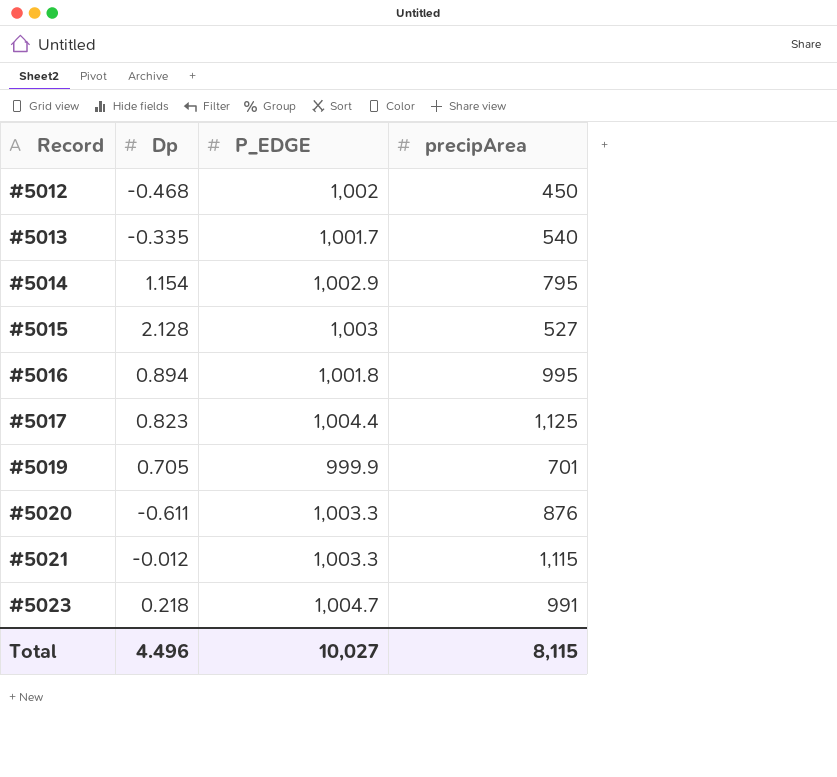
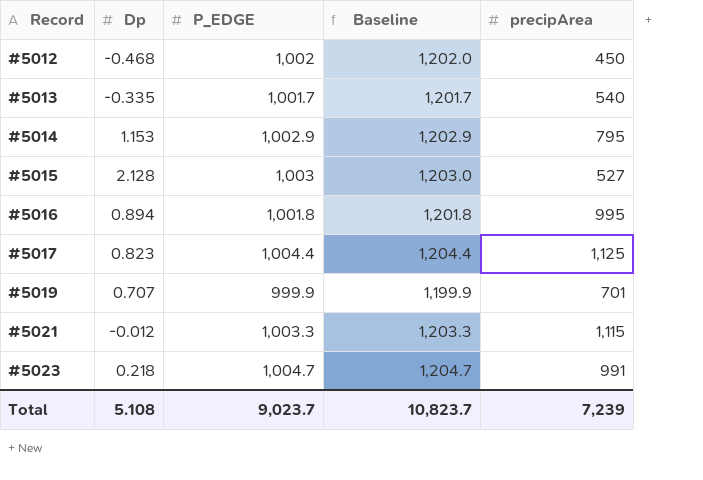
column Baseline | formula: none -> [P_EDGE] + 200
row #5020: -0.611 | 1,003.3 | 876 -> none
#5014 | Dp: 1.154 -> 1.153
#5019 | Dp: 0.705 -> 0.707
Total | Dp: 4.496 -> 5.108
Total | P_EDGE: 10,027 -> 9,023.7
Total | precipArea: 8,115 -> 7,239

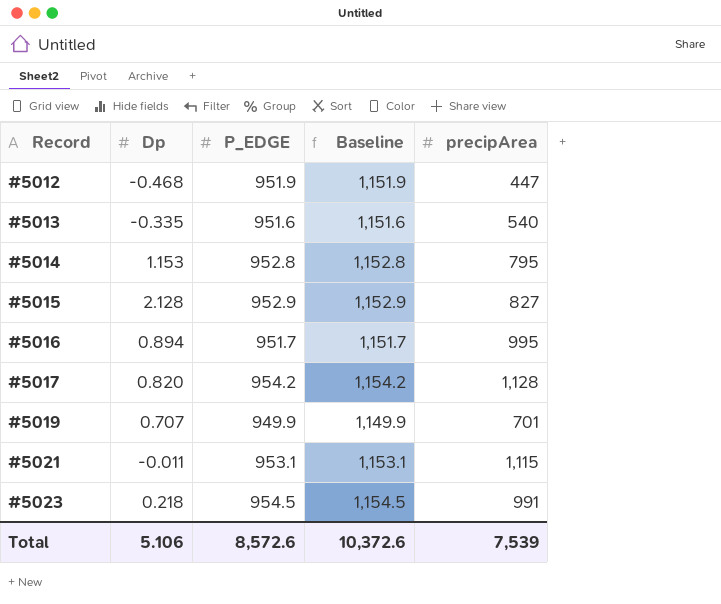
#5012 | P_EDGE: 1,002 -> 951.9
#5012 | Baseline: 1,202.0 -> 1,151.9
#5012 | precipArea: 450 -> 447
#5013 | P_EDGE: 1,001.7 -> 951.6
#5013 | Baseline: 1,201.7 -> 1,151.6
#5014 | P_EDGE: 1,002.9 -> 952.8
#5014 | Baseline: 1,202.9 -> 1,152.8
#5015 | P_EDGE: 1,003 -> 952.9
#5015 | Baseline: 1,203.0 -> 1,152.9
#5015 | precipArea: 527 -> 827
#5016 | P_EDGE: 1,001.8 -> 951.7
#5016 | Baseline: 1,201.8 -> 1,151.7
#5017 | Dp: 0.823 -> 0.820
#5017 | P_EDGE: 1,004.4 -> 954.2
#5017 | Baseline: 1,204.4 -> 1,154.2
#5017 | precipArea: 1,125 -> 1,128
#5019 | P_EDGE: 999.9 -> 949.9
#5019 | Baseline: 1,199.9 -> 1,149.9
#5021 | Dp: -0.012 -> -0.011
#5021 | P_EDGE: 1,003.3 -> 953.1
#5021 | Baseline: 1,203.3 -> 1,153.1
#5023 | P_EDGE: 1,004.7 -> 954.5
#5023 | Baseline: 1,204.7 -> 1,154.5
Total | Dp: 5.108 -> 5.106
Total | P_EDGE: 9,023.7 -> 8,572.6
Total | Baseline: 10,823.7 -> 10,372.6
Total | precipArea: 7,239 -> 7,539

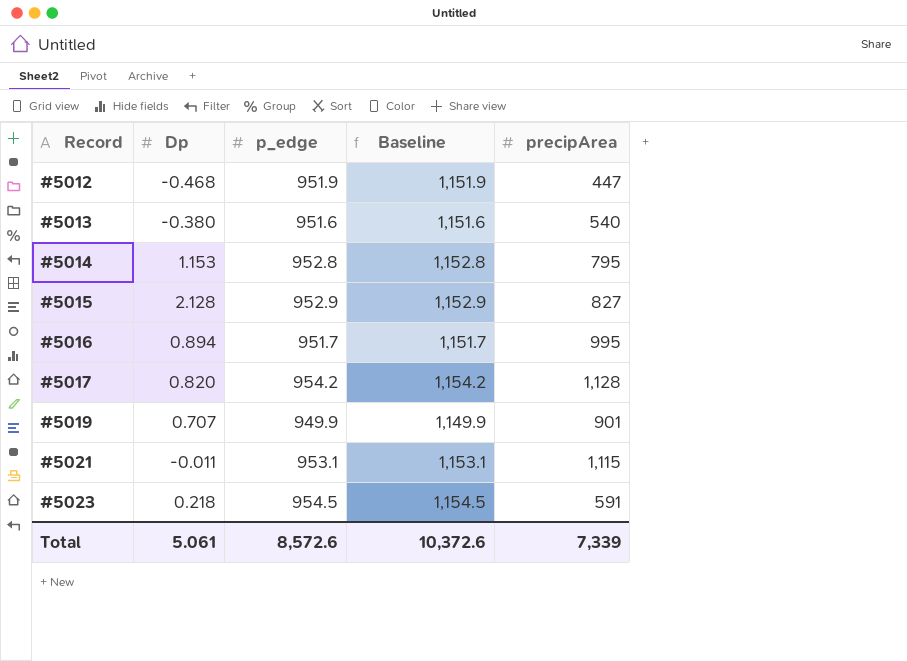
column name: P_EDGE -> p_edge
#5013 | Dp: -0.335 -> -0.380
#5019 | precipArea: 701 -> 901
#5023 | precipArea: 991 -> 591
Total | Dp: 5.106 -> 5.061
Total | precipArea: 7,539 -> 7,339

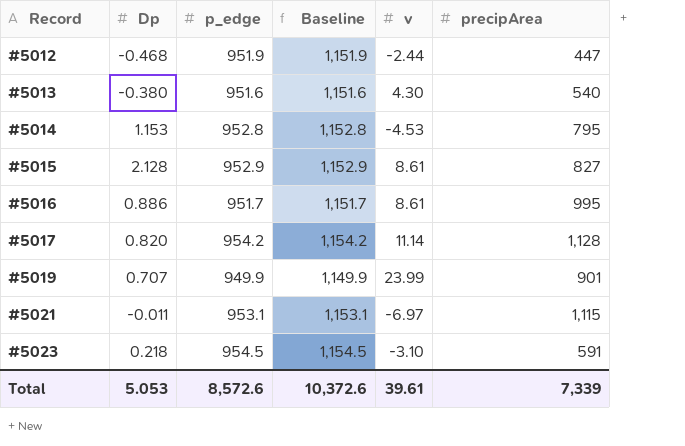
column v | position: none -> 5
#5016 | Dp: 0.894 -> 0.886
Total | Dp: 5.061 -> 5.053

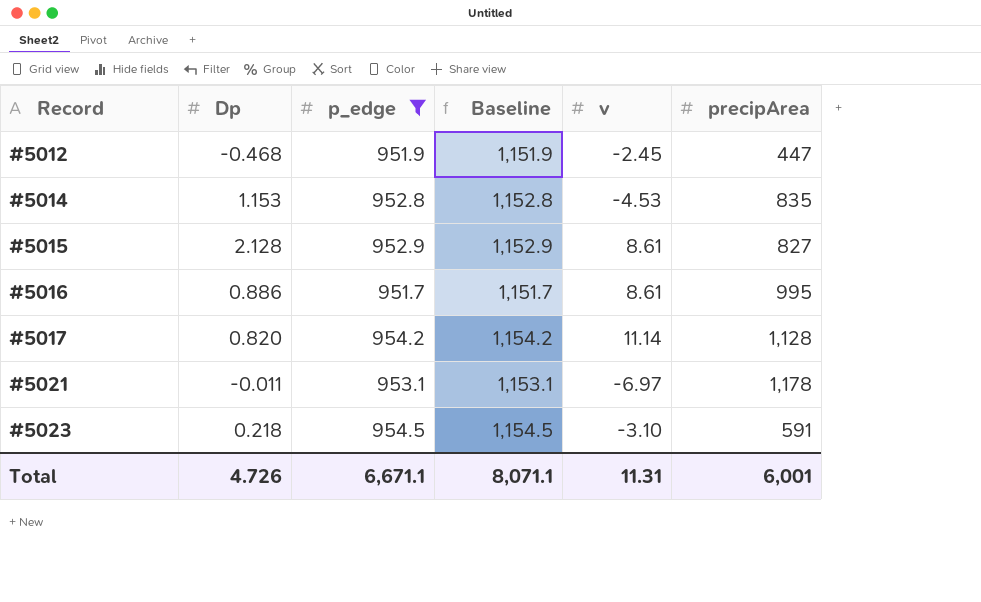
filter: none -> p_edge >= 951.7
#5012 | v: -2.44 -> -2.45
#5014 | precipArea: 795 -> 835
#5021 | precipArea: 1,115 -> 1,178
Total | Dp: 5.053 -> 4.726
Total | p_edge: 8,572.6 -> 6,671.1
Total | Baseline: 10,372.6 -> 8,071.1
Total | v: 39.61 -> 11.31
Total | precipArea: 7,339 -> 6,001

